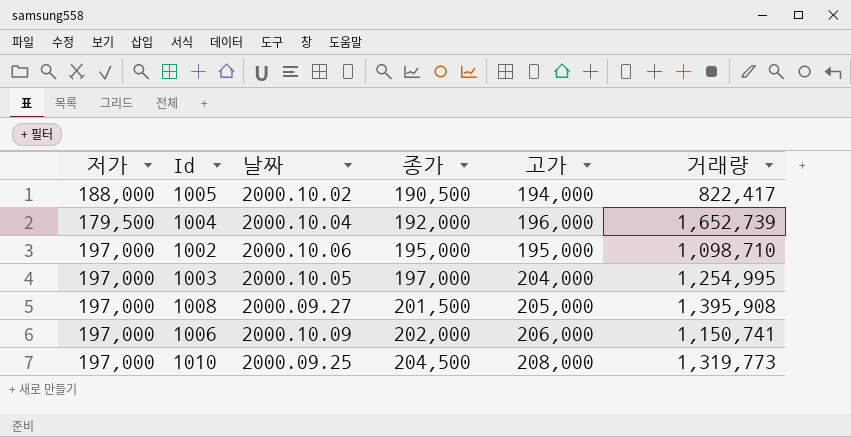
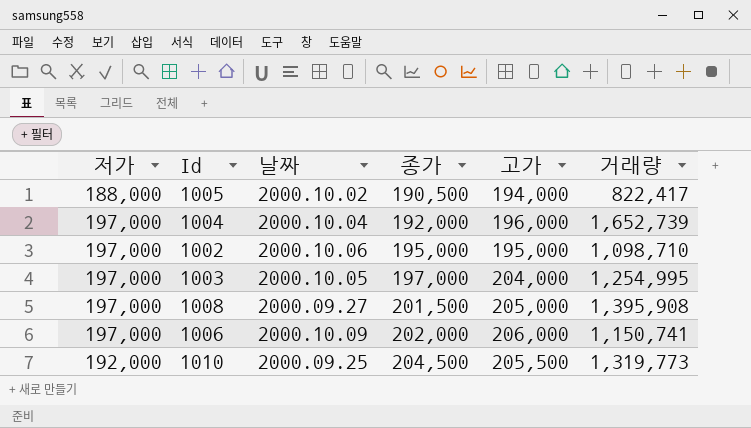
1004 | 저가: 179,500 -> 197,000
1010 | 저가: 197,000 -> 192,000
1010 | 고가: 208,000 -> 205,500

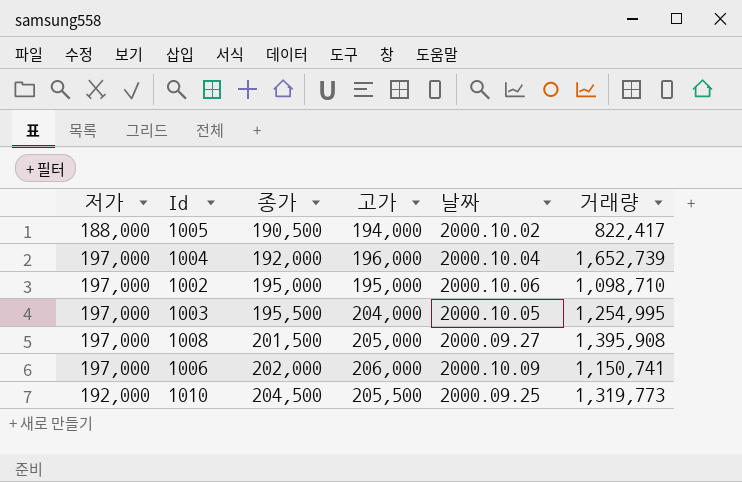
column 날짜 | position: 3 -> 5
1003 | 종가: 197,000 -> 195,500

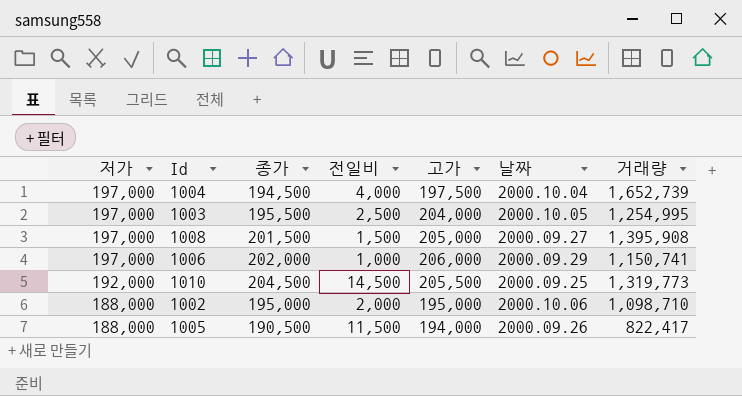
row order: 종가 ascending -> 저가 descending
column 전일비 | position: none -> 4
1004 | 종가: 192,000 -> 194,500
1004 | 고가: 196,000 -> 197,500
1006 | 날짜: 2000.10.09 -> 2000.09.29
1002 | 저가: 197,000 -> 188,000
1005 | 날짜: 2000.10.02 -> 2000.09.26

